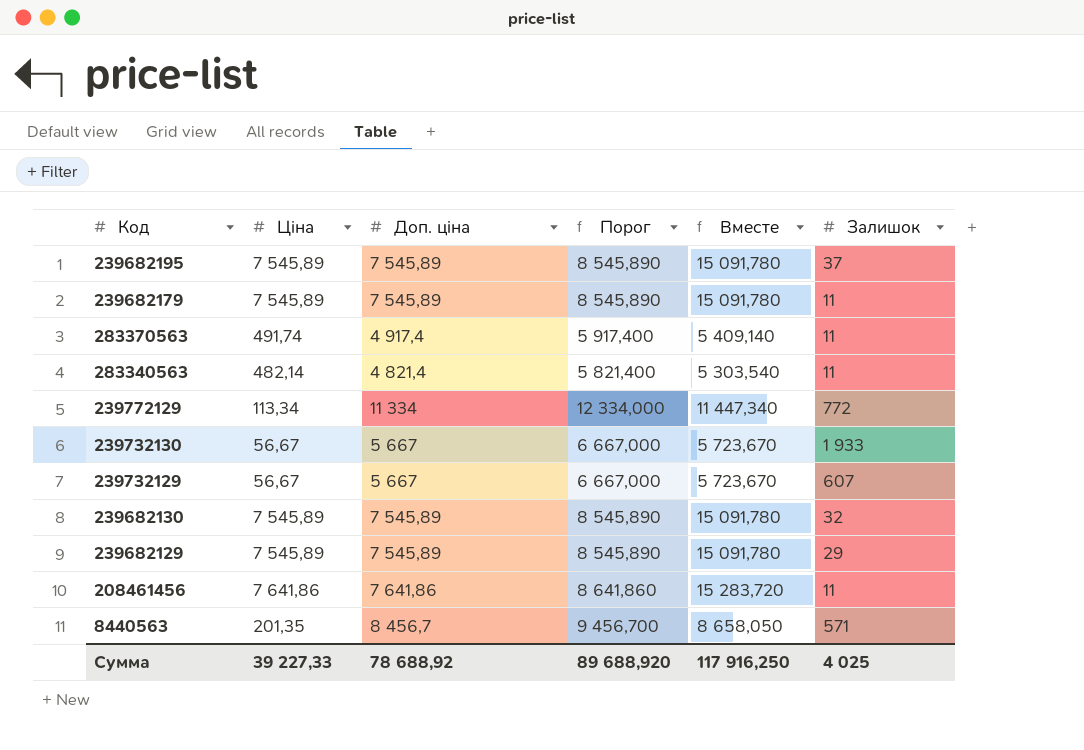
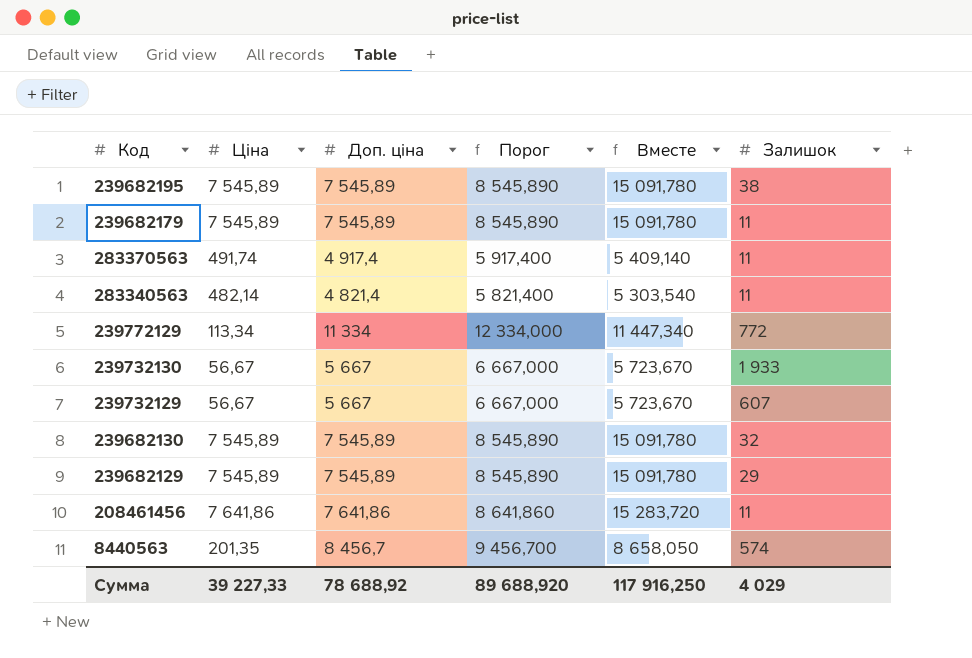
239682195 | Залишок: 37 -> 38
8440563 | Залишок: 571 -> 574
Сумма | Залишок: 4 025 -> 4 029

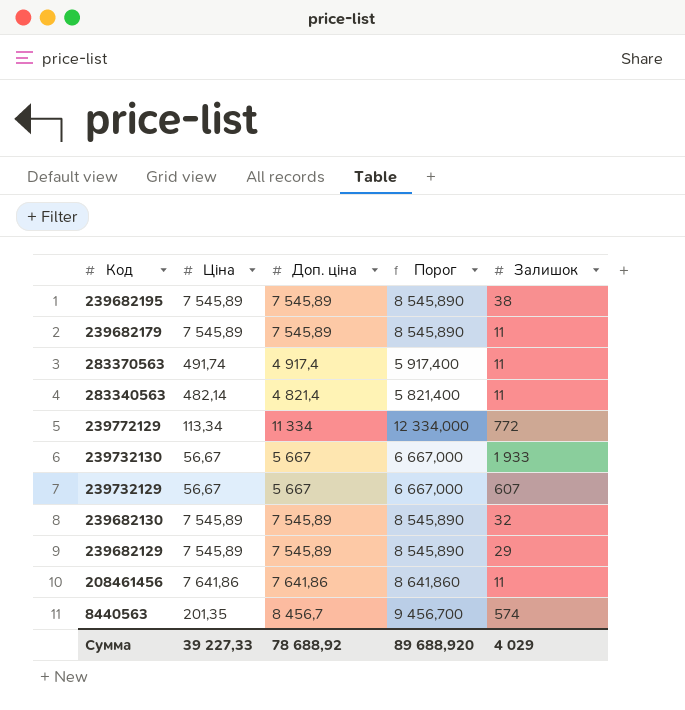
column Вместе | formula: [Ціна] + [Доп. ціна] -> none

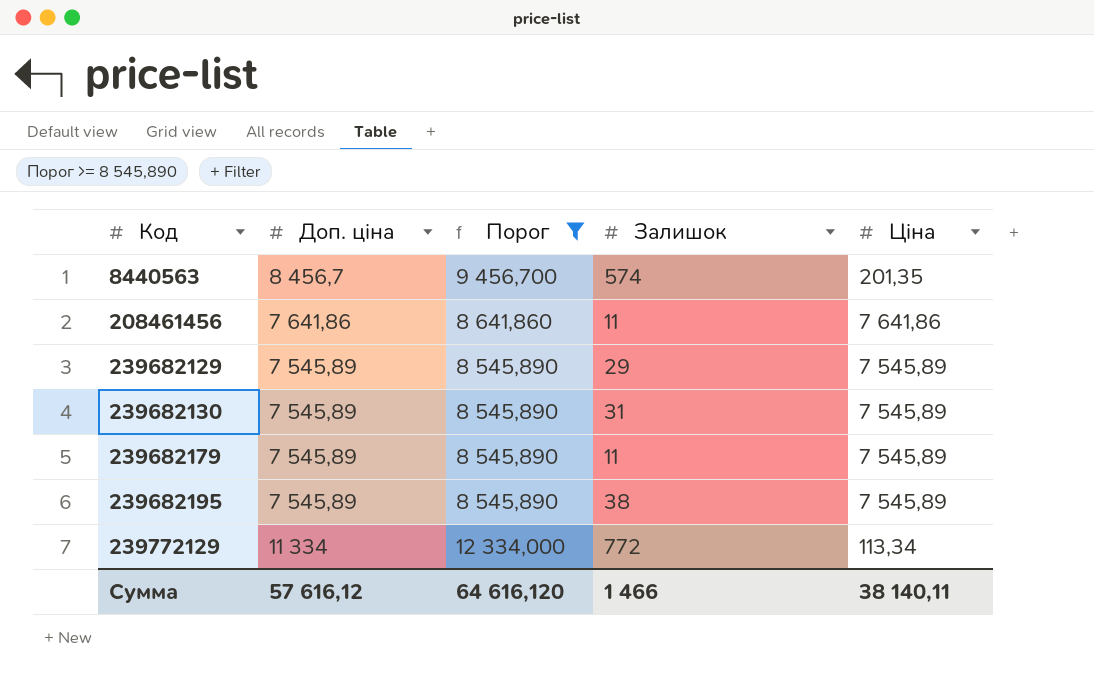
filter: none -> Порог >= 8 545,890
row order: none -> Код ascending
column Ціна | position: 2 -> 5
239682130 | Залишок: 32 -> 31
Сумма | Доп. ціна: 78 688,92 -> 57 616,12
Сумма | Порог: 89 688,920 -> 64 616,120
Сумма | Залишок: 4 029 -> 1 466
Сумма | Ціна: 39 227,33 -> 38 140,11

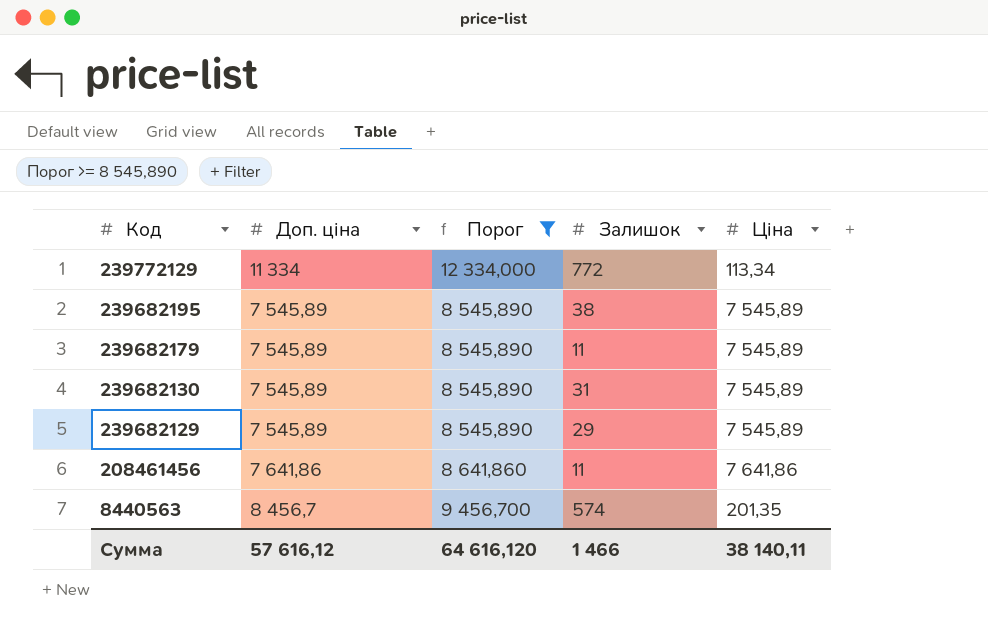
row order: Код ascending -> Код descending

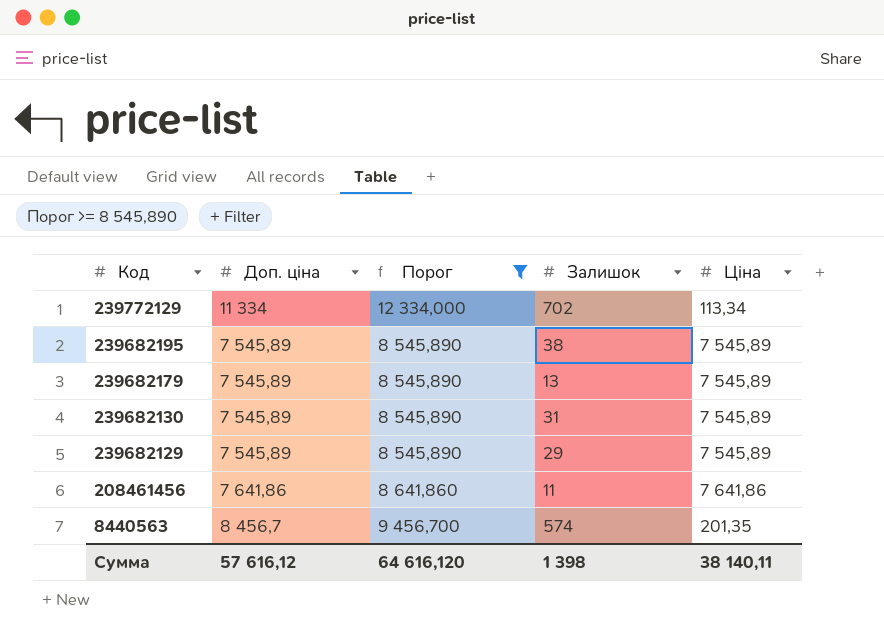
239772129 | Залишок: 772 -> 702
239682179 | Залишок: 11 -> 13
Сумма | Залишок: 1 466 -> 1 398

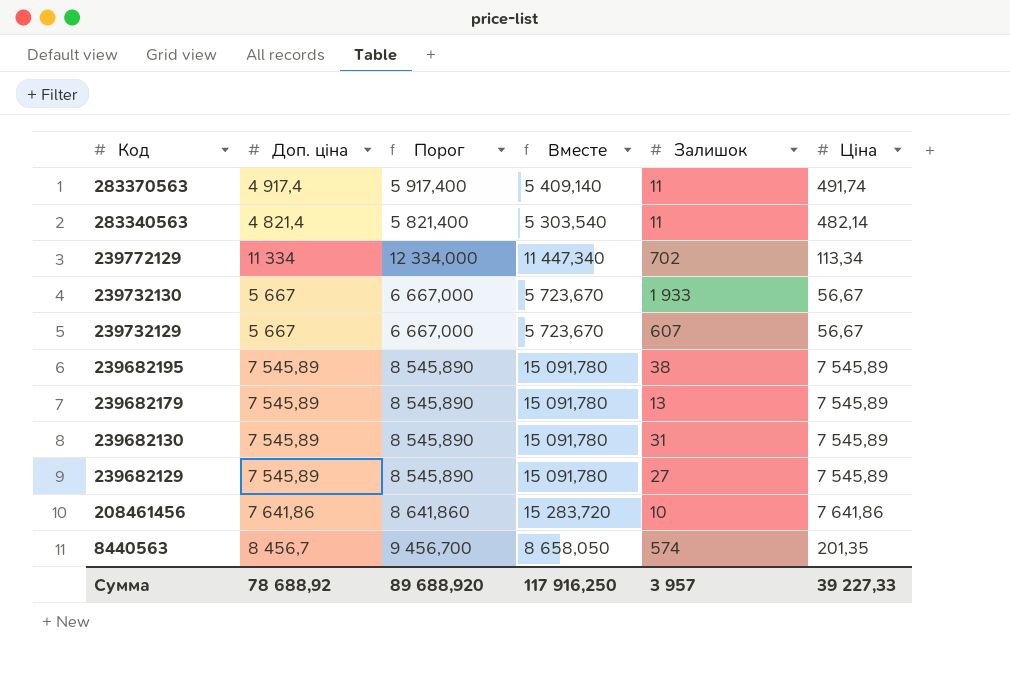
filter: Порог >= 8 545,890 -> none
column Вместе | formula: none -> [Доп. ціна] + [Ціна]
239682129 | Залишок: 29 -> 27
208461456 | Залишок: 11 -> 10
Сумма | Доп. ціна: 57 616,12 -> 78 688,92
Сумма | Порог: 64 616,120 -> 89 688,920
Сумма | Залишок: 1 398 -> 3 957
Сумма | Ціна: 38 140,11 -> 39 227,33

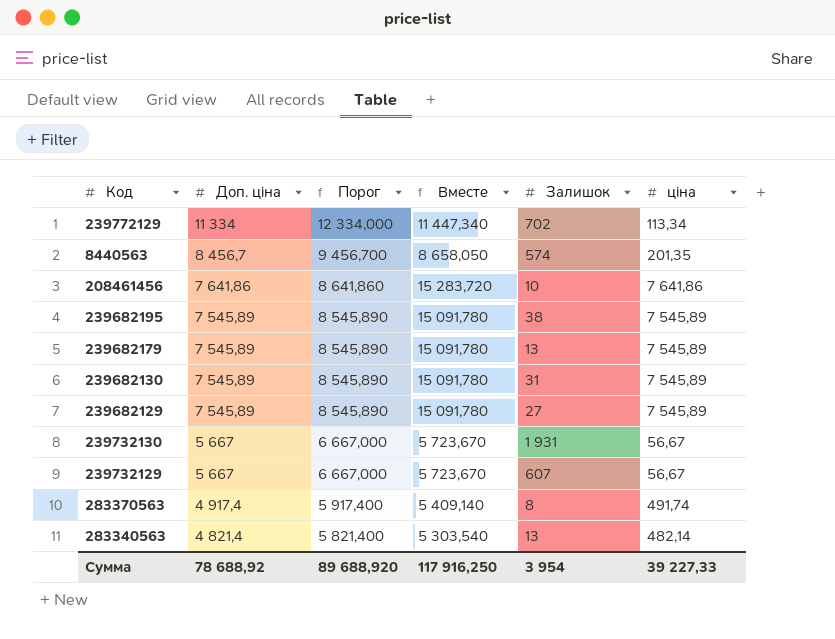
row order: Код descending -> Доп. ціна descending
column name: Ціна -> ціна
239732130 | Залишок: 1 933 -> 1 931
283370563 | Залишок: 11 -> 8
283340563 | Залишок: 11 -> 13
Сумма | Залишок: 3 957 -> 3 954

